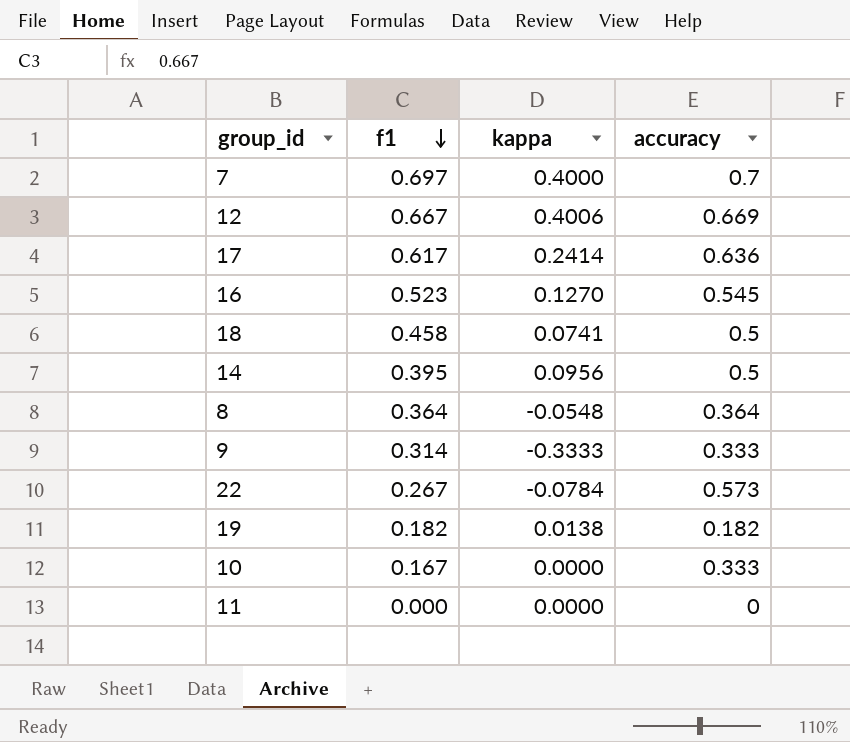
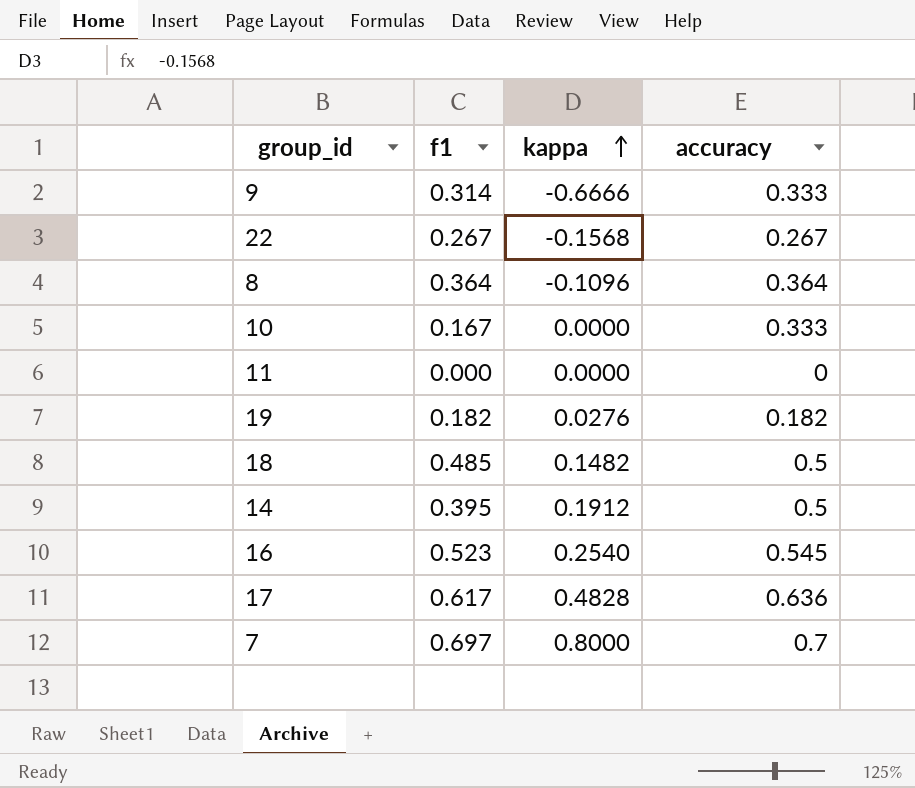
row order: f1 descending -> kappa ascending
row 12: 0.667 | 0.4006 | 0.669 -> none
9 | kappa: -0.3333 -> -0.6666
22 | kappa: -0.0784 -> -0.1568
22 | accuracy: 0.573 -> 0.267
8 | kappa: -0.0548 -> -0.1096
19 | kappa: 0.0138 -> 0.0276
18 | f1: 0.458 -> 0.485
18 | kappa: 0.0741 -> 0.1482
14 | kappa: 0.0956 -> 0.1912
16 | kappa: 0.1270 -> 0.2540
17 | kappa: 0.2414 -> 0.4828
7 | kappa: 0.4000 -> 0.8000

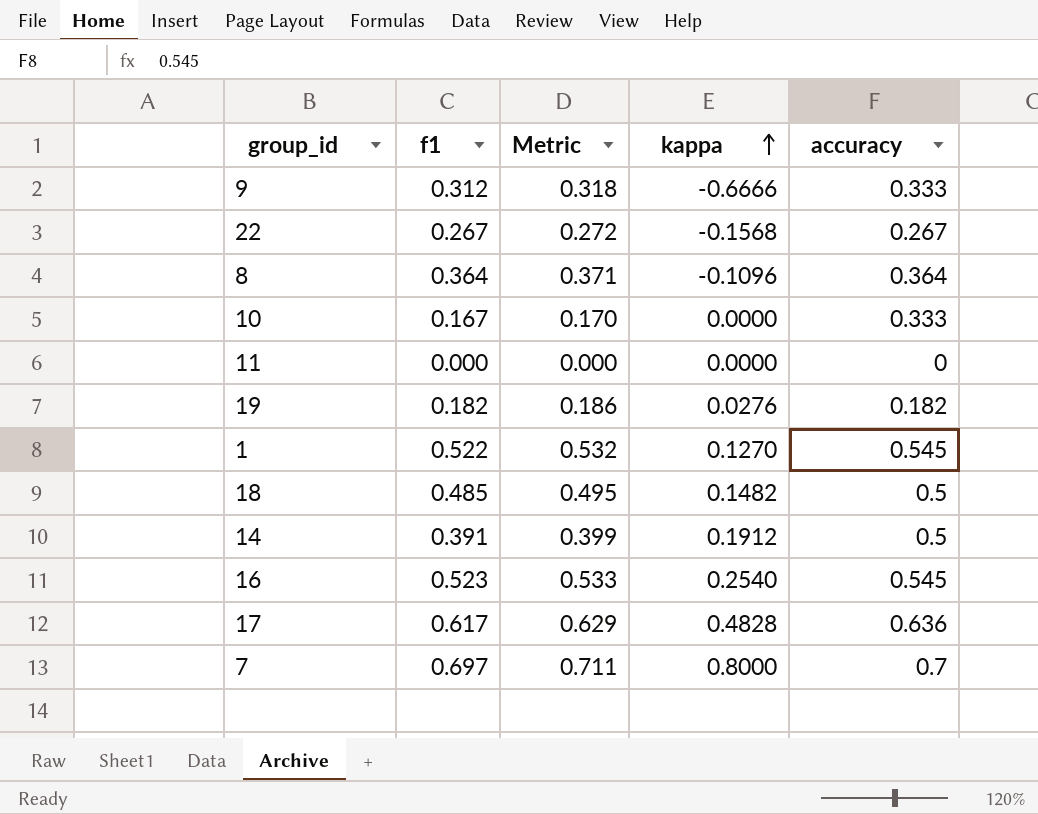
column Metric | formula: none -> [f1] * 1.02
9 | f1: 0.314 -> 0.312
row 1: none -> 0.522 | 0.532 | 0.1270 | 0.545
14 | f1: 0.395 -> 0.391

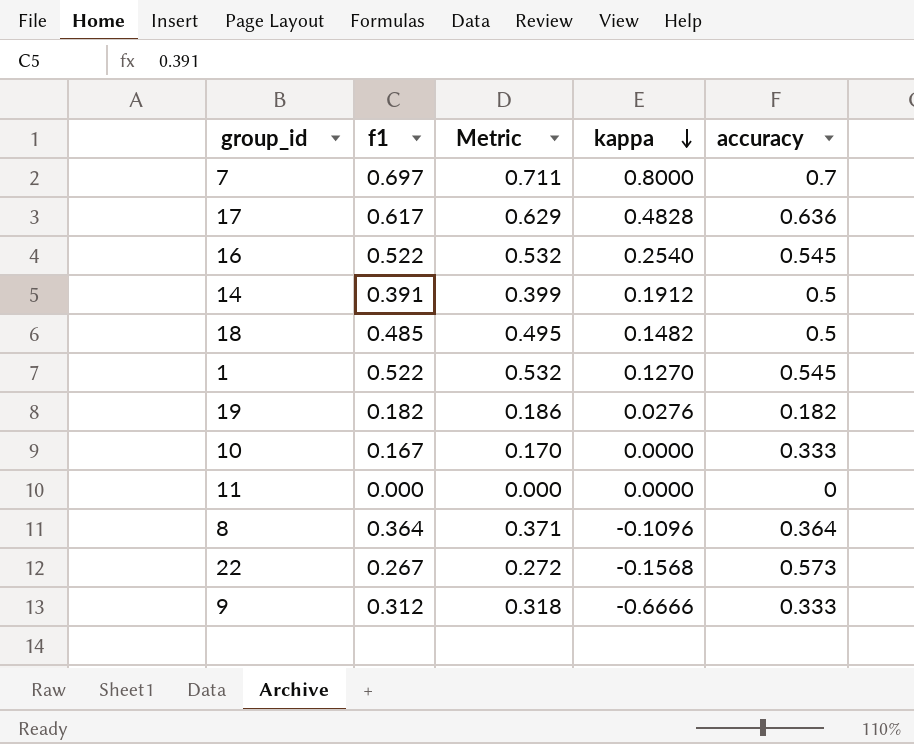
row order: kappa ascending -> kappa descending
16 | f1: 0.523 -> 0.522
16 | Metric: 0.533 -> 0.532
22 | accuracy: 0.267 -> 0.573

